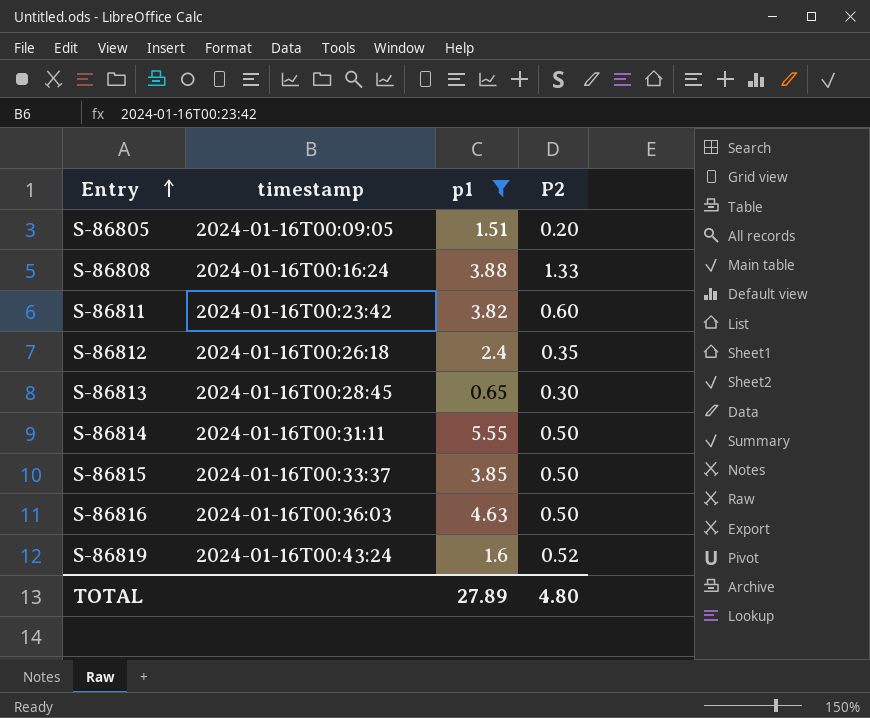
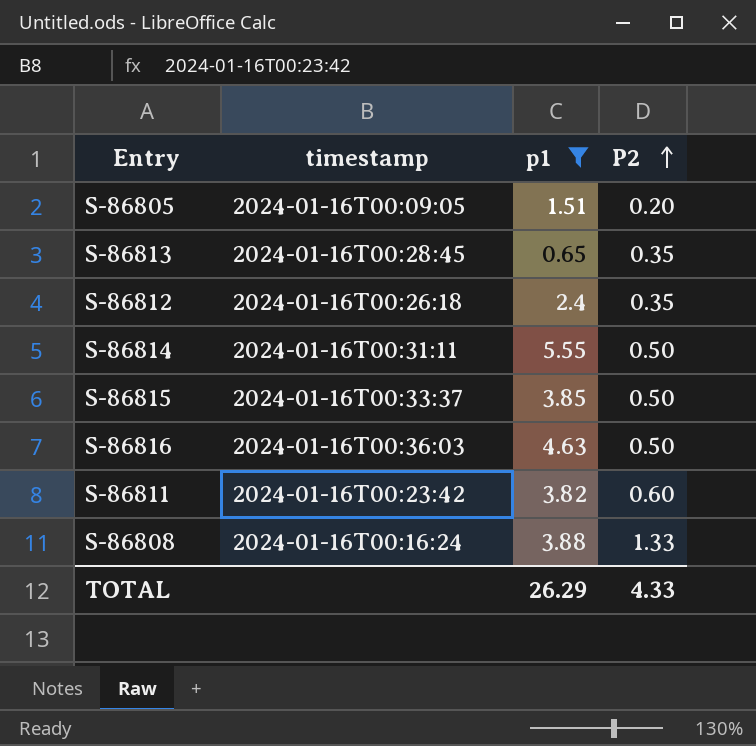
row order: Entry ascending -> P2 ascending
row S-86819: 2024-01-16T00:43:24 | 1.6 | 0.52 -> none
S-86813 | P2: 0.30 -> 0.35
TOTAL | p1: 27.89 -> 26.29
TOTAL | P2: 4.80 -> 4.33

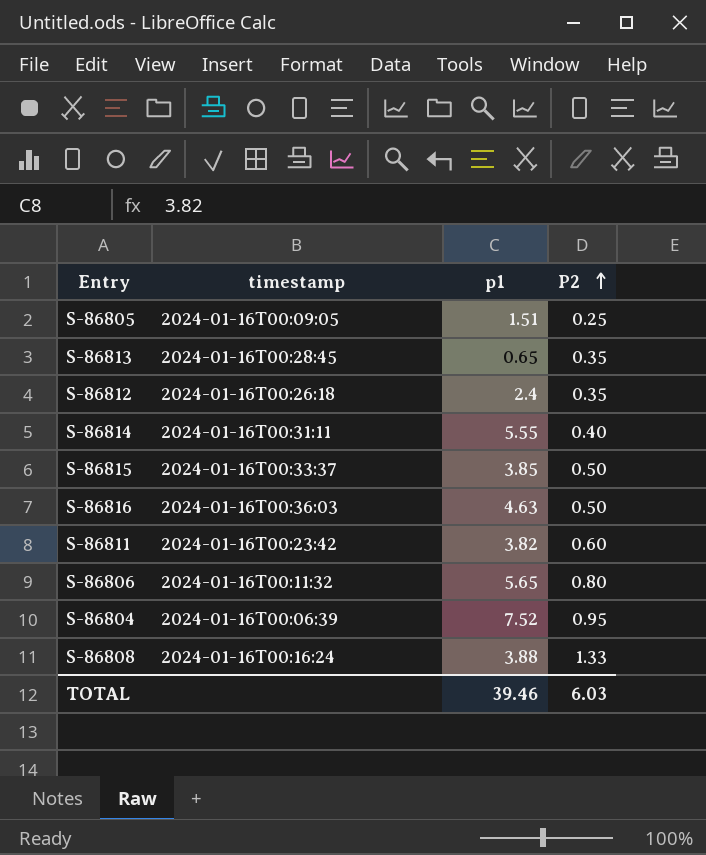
filter: p1 <= 5.55 -> none
S-86805 | P2: 0.20 -> 0.25
S-86814 | P2: 0.50 -> 0.40
TOTAL | p1: 26.29 -> 39.46
TOTAL | P2: 4.33 -> 6.03

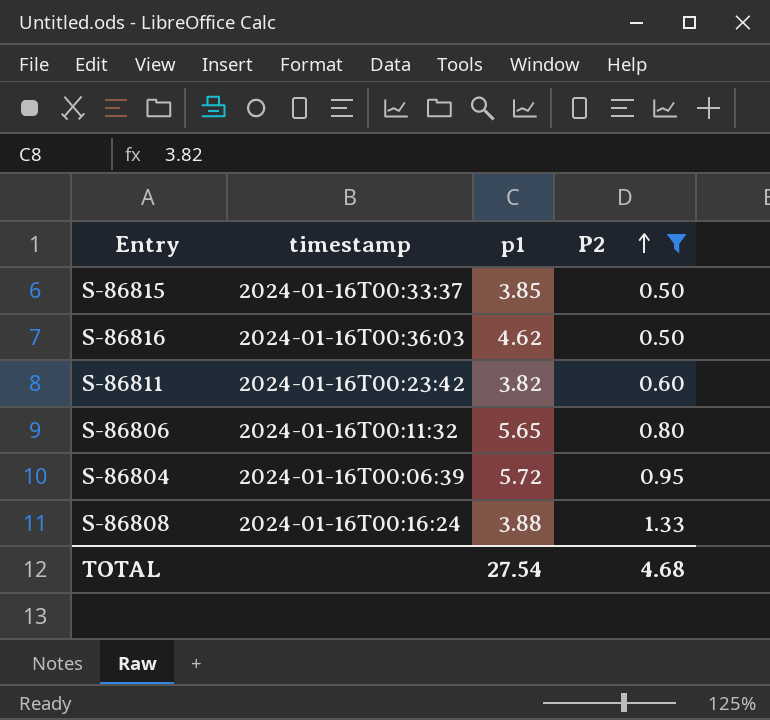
filter: none -> P2 >= 0.50
S-86816 | p1: 4.63 -> 4.62
S-86804 | p1: 7.52 -> 5.72
TOTAL | p1: 39.46 -> 27.54
TOTAL | P2: 6.03 -> 4.68

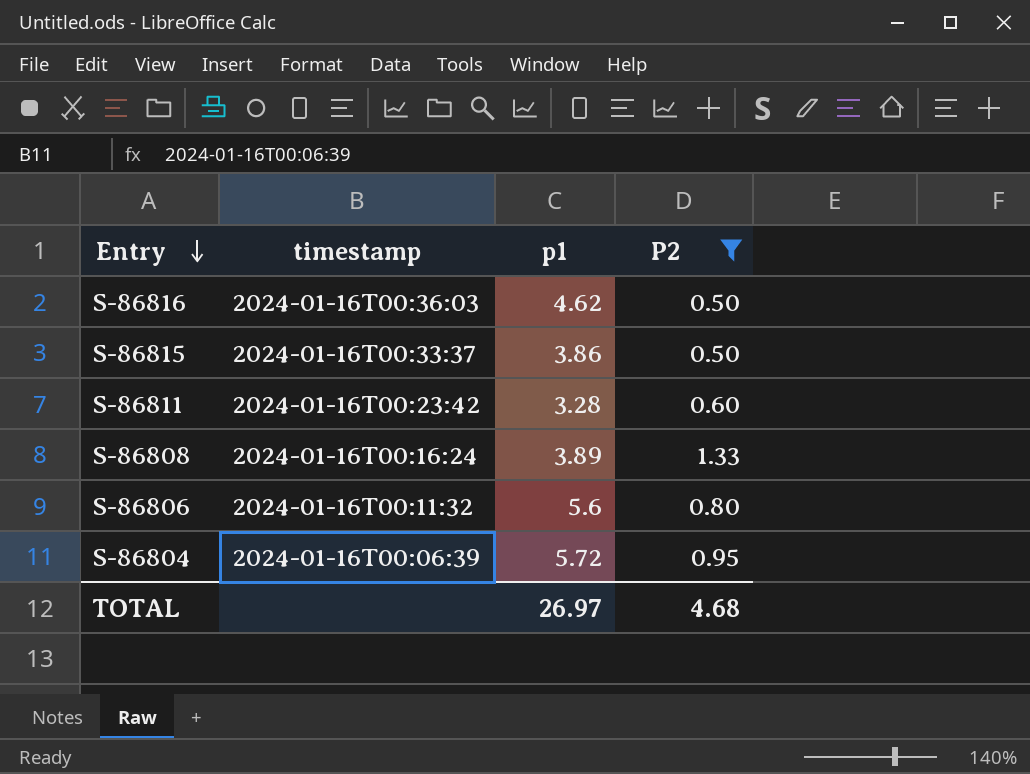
row order: P2 ascending -> Entry descending
S-86815 | p1: 3.85 -> 3.86
S-86811 | p1: 3.82 -> 3.28
S-86808 | p1: 3.88 -> 3.89
S-86806 | p1: 5.65 -> 5.6
TOTAL | p1: 27.54 -> 26.97

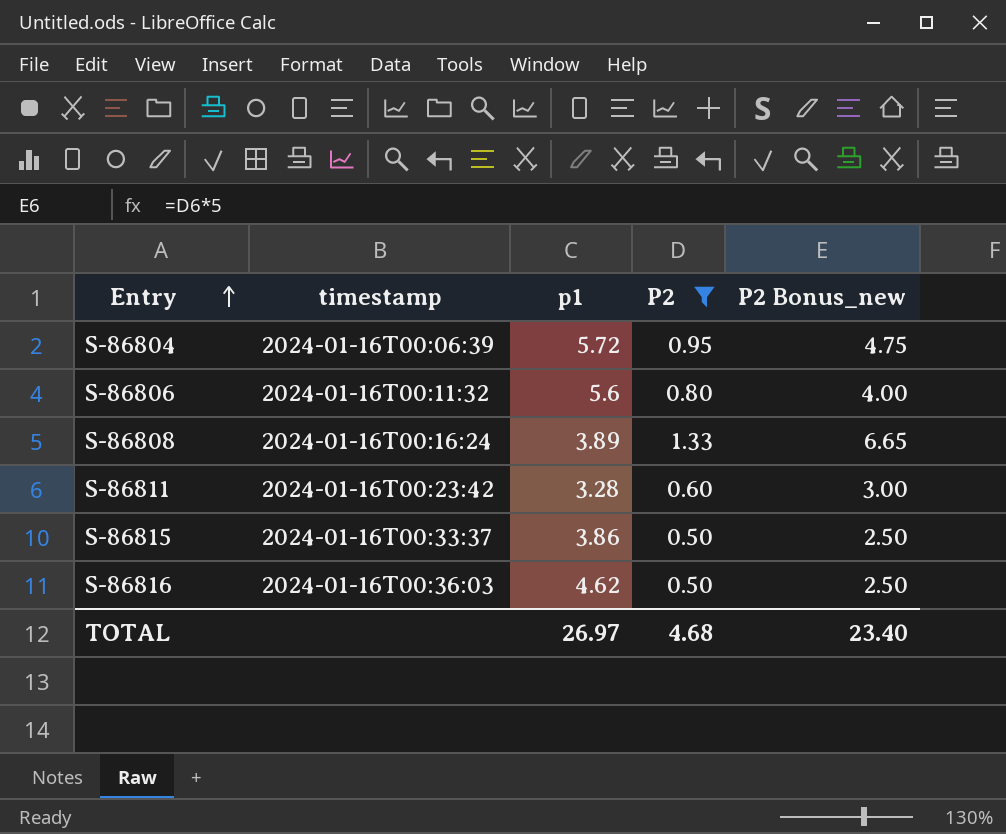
row order: Entry descending -> Entry ascending
column P2 Bonus_new | formula: none -> [P2] * 5

